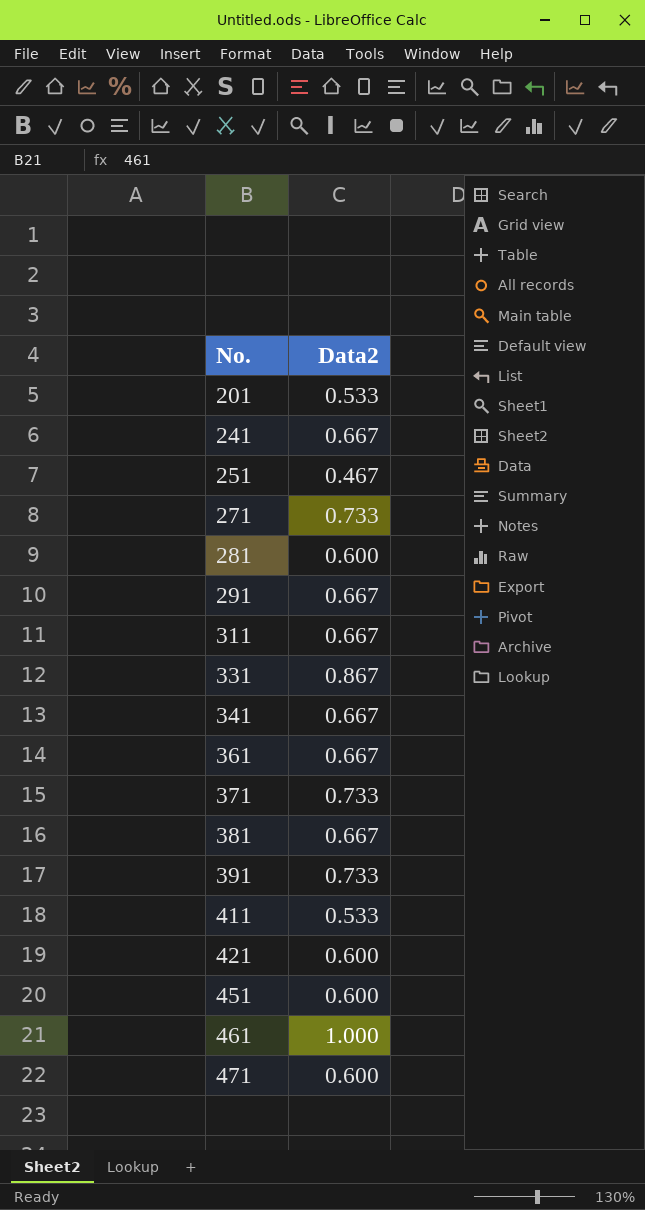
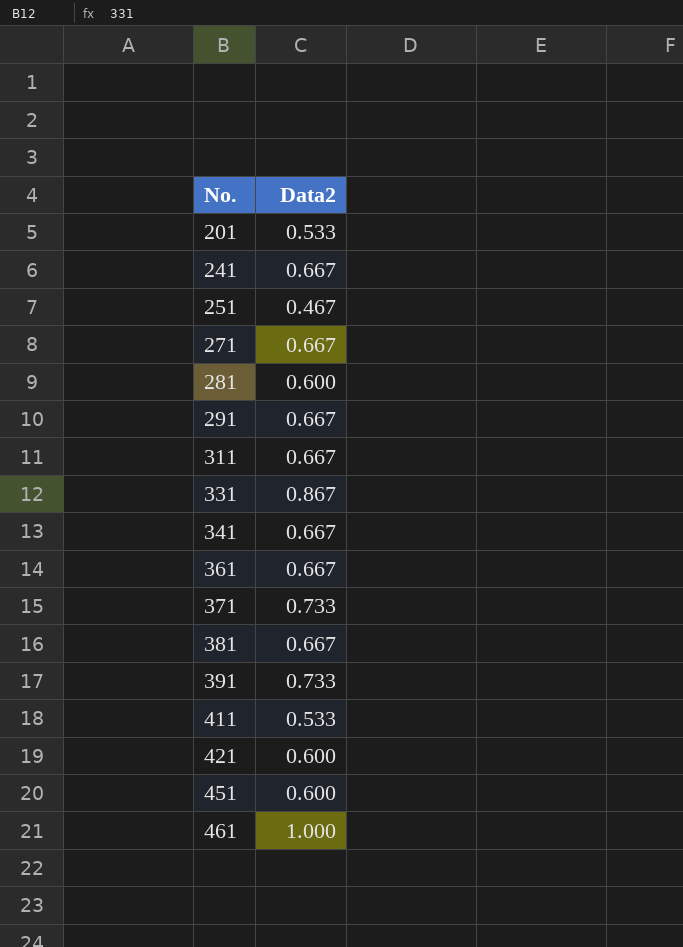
row 471: 0.600 -> none
271 | Data2: 0.733 -> 0.667

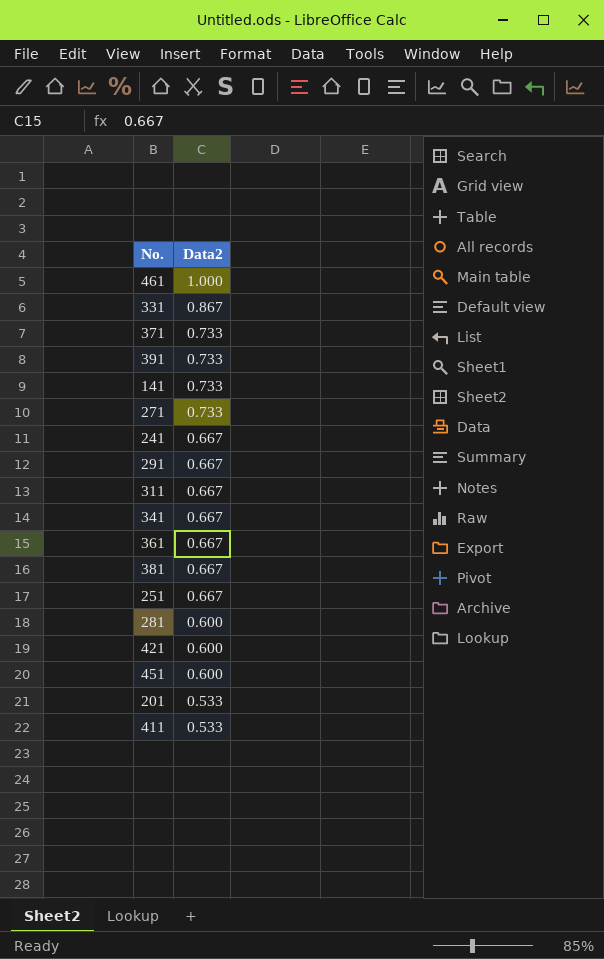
row order: No. ascending -> Data2 descending
row 141: none -> 0.733
271 | Data2: 0.667 -> 0.733
251 | Data2: 0.467 -> 0.667

